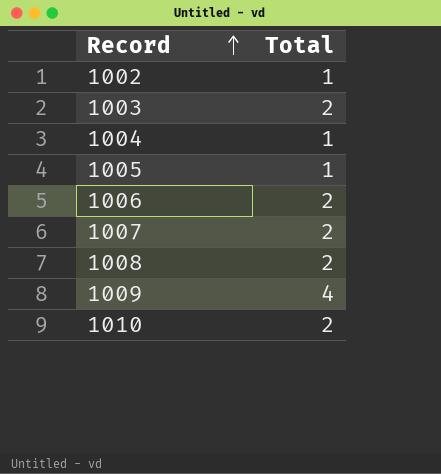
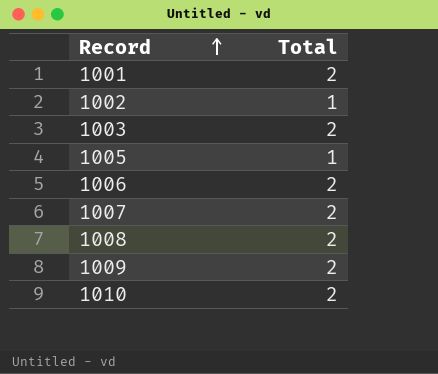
row 1004: 1 -> none
row 1001: none -> 2
1009 | Total: 4 -> 2

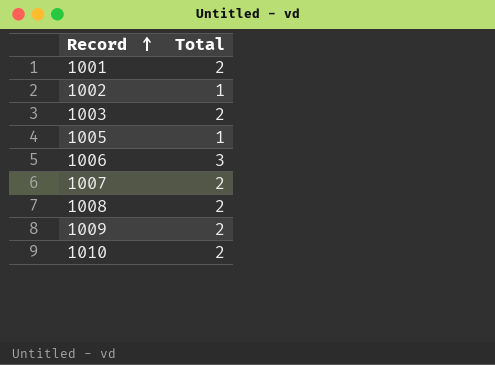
1006 | Total: 2 -> 3

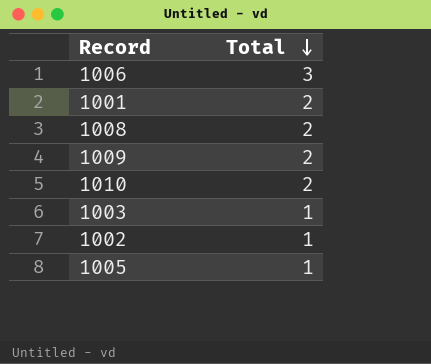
row order: Record ascending -> Total descending
row 1007: 2 -> none
1003 | Total: 2 -> 1

